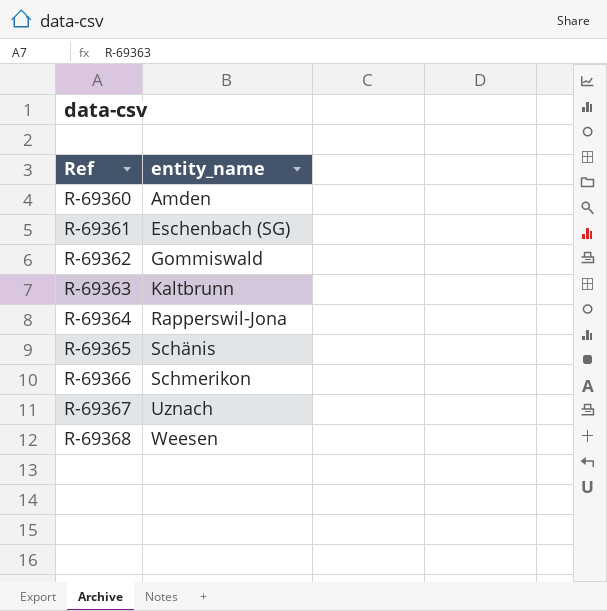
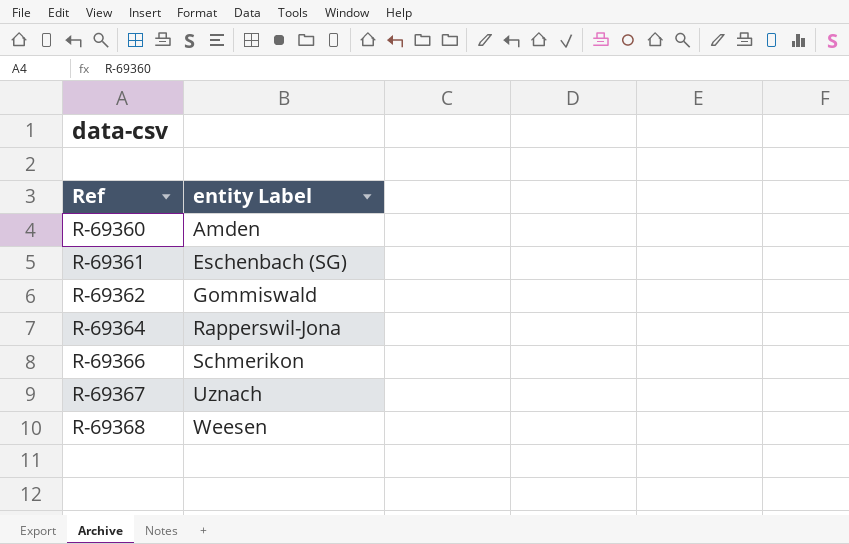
column name: entity_name -> entity Label
row R-69363: Kaltbrunn -> none
row R-69365: Schänis -> none

